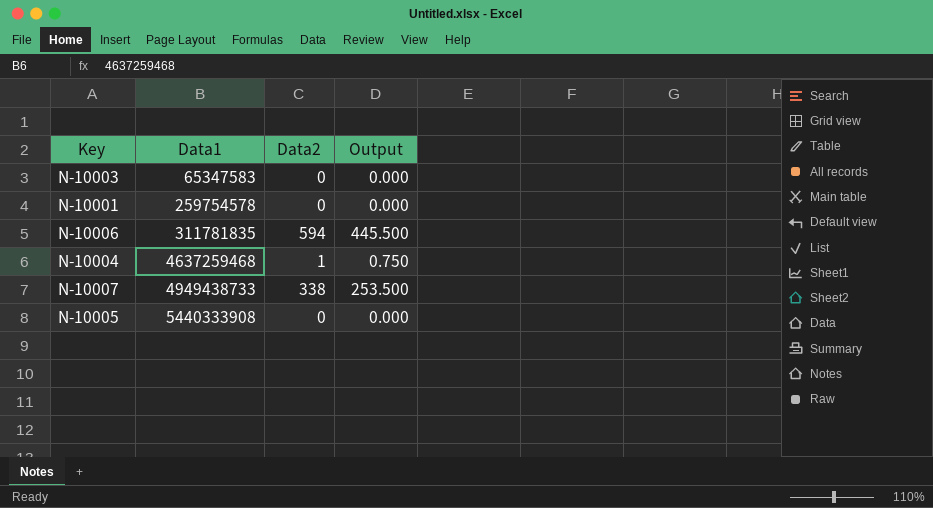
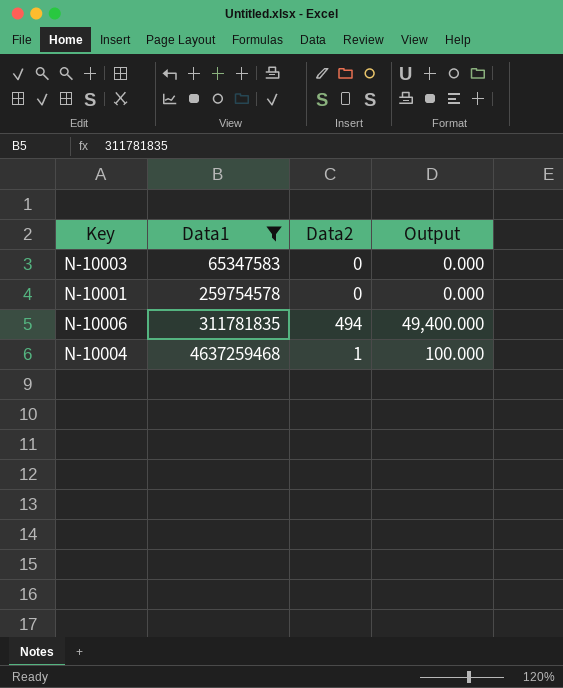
filter: none -> Data1 <= 4637259468
column Output | formula: [Data2] * 0.75 -> [Data2] * 100
N-10006 | Data2: 594 -> 494

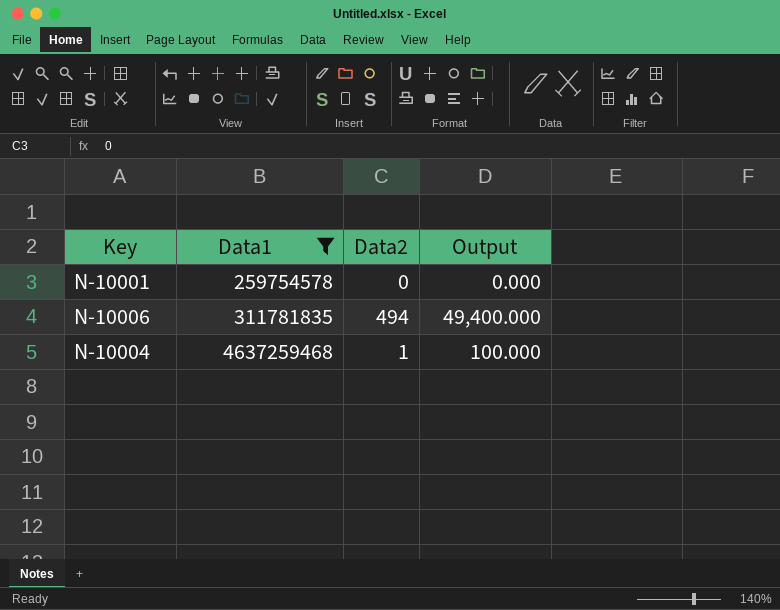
row N-10003: 65347583 | 0 | 0.000 -> none

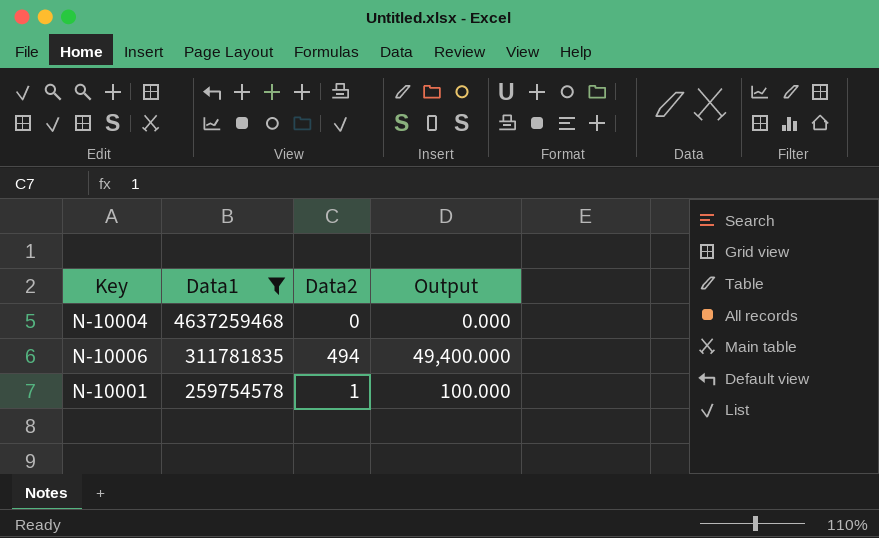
row order: Data1 ascending -> Data1 descending
N-10004 | Data2: 1 -> 0
N-10004 | Output: 100.000 -> 0.000
N-10001 | Data2: 0 -> 1
N-10001 | Output: 0.000 -> 100.000

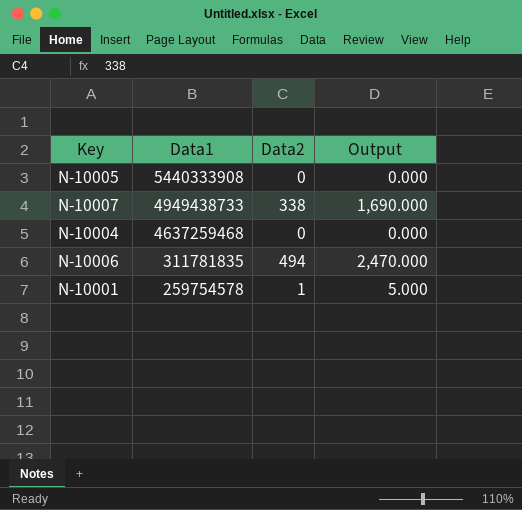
filter: Data1 <= 4637259468 -> none
column Output | formula: [Data2] * 100 -> [Data2] * 5

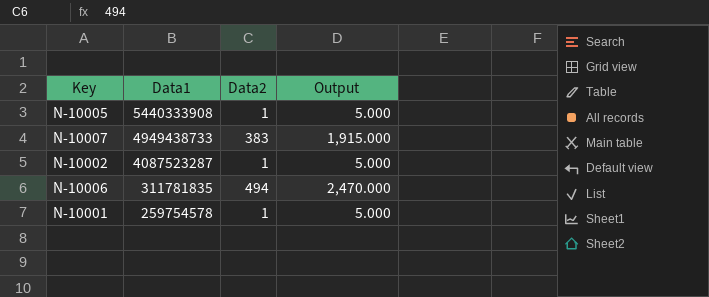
row N-10004: 4637259468 | 0 | 0.000 -> none
N-10005 | Data2: 0 -> 1
N-10005 | Output: 0.000 -> 5.000
N-10007 | Data2: 338 -> 383
N-10007 | Output: 1,690.000 -> 1,915.000
row N-10002: none -> 4087523287 | 1 | 5.000

